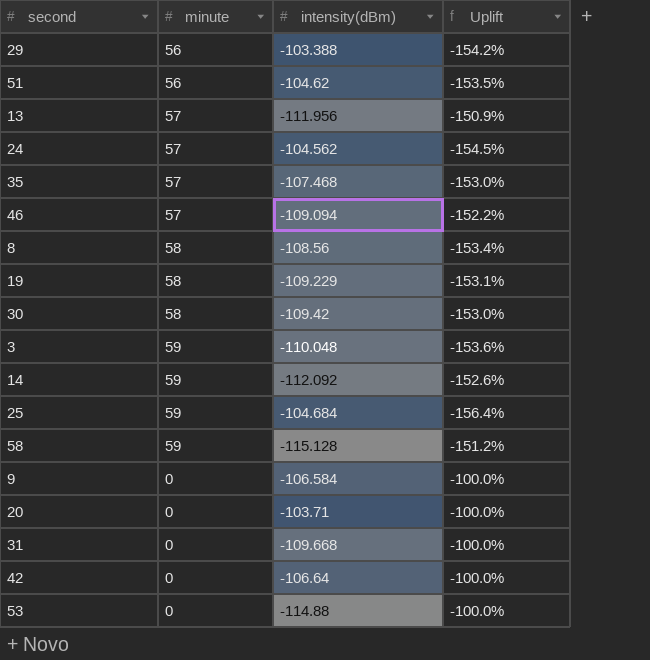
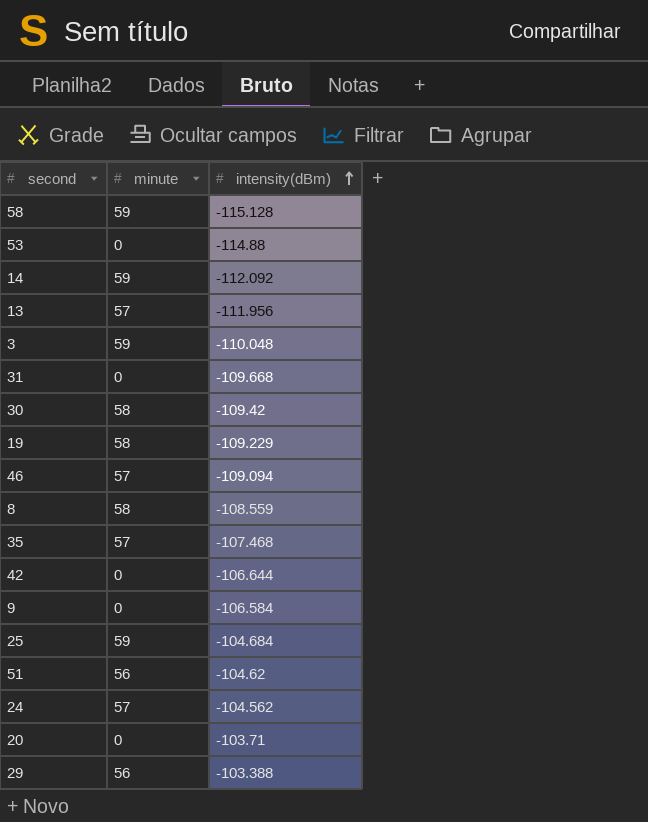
row order: none -> intensity(dBm) ascending
column Uplift | formula: ([minute] - [intensity(dBm)]) / [intensity(dBm)] -> none
8 | intensity(dBm): -108.56 -> -108.559
42 | intensity(dBm): -106.64 -> -106.644

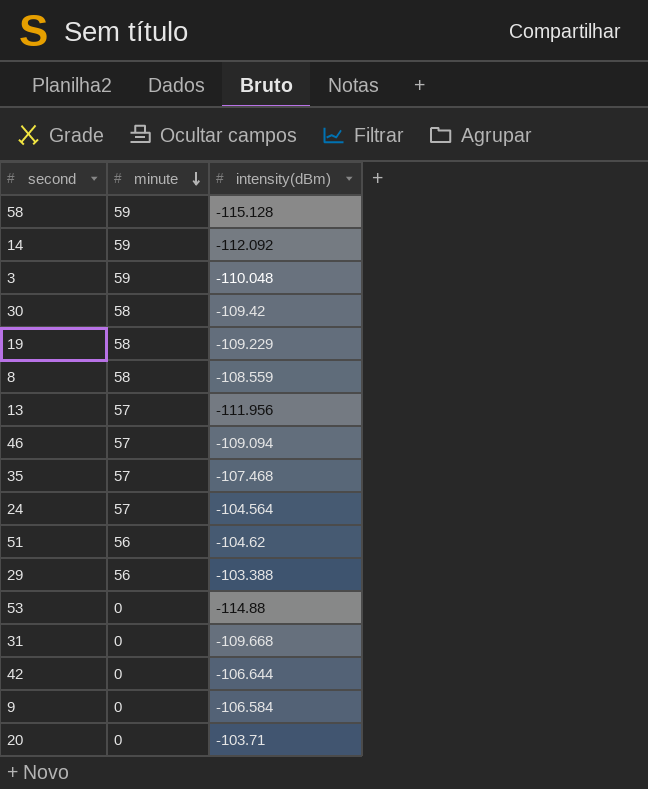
row order: intensity(dBm) ascending -> minute descending
row 25: 59 | -104.684 -> none
24 | intensity(dBm): -104.562 -> -104.564

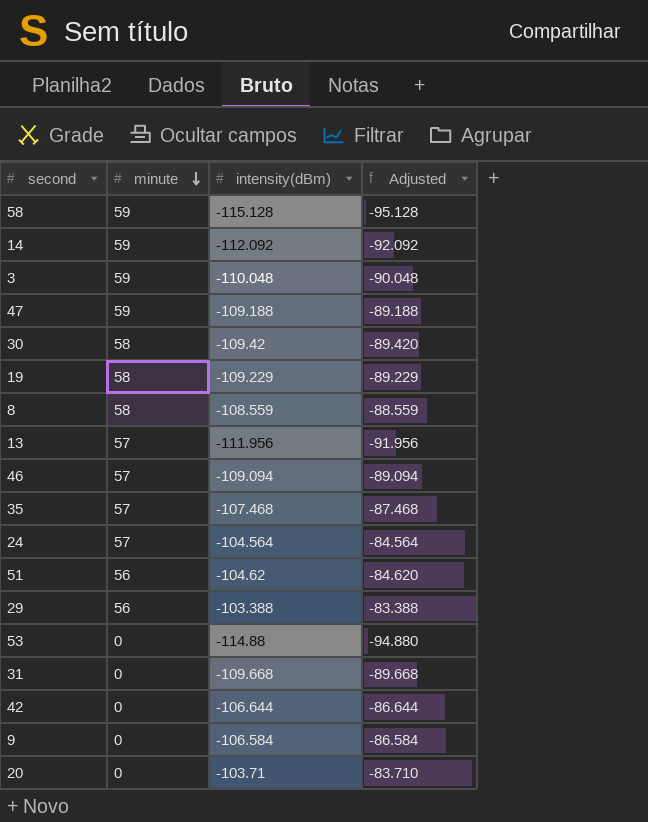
column Adjusted | formula: none -> [intensity(dBm)] + 20
row 47: none -> 59 | -109.188 | -89.188

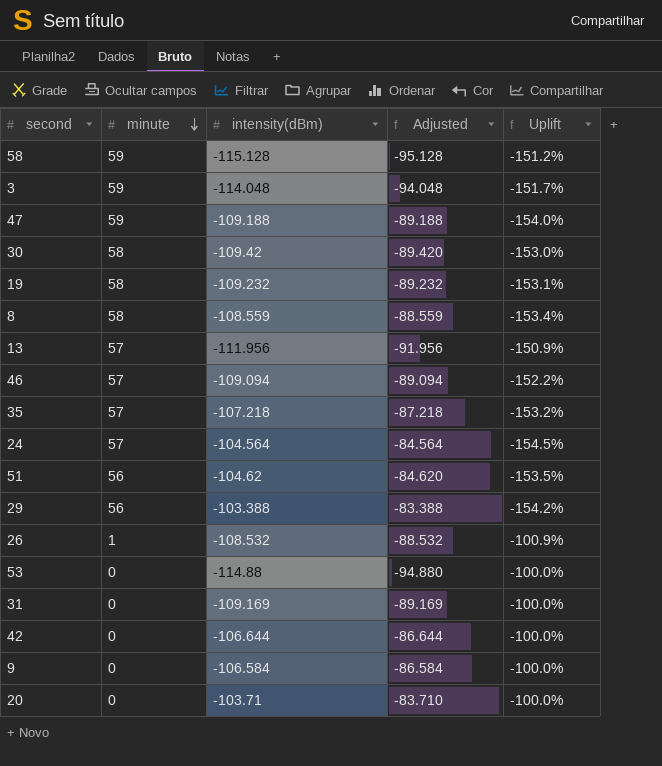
column Uplift | formula: none -> ([minute] - [intensity(dBm)]) / [intensity(dBm)]
row 14: 59 | -112.092 | -92.092 -> none
3 | intensity(dBm): -110.048 -> -114.048
3 | Adjusted: -90.048 -> -94.048
19 | intensity(dBm): -109.229 -> -109.232
19 | Adjusted: -89.229 -> -89.232
35 | intensity(dBm): -107.468 -> -107.218
35 | Adjusted: -87.468 -> -87.218
row 26: none -> 1 | -108.532 | -88.532 | -100.9%
31 | intensity(dBm): -109.668 -> -109.169
31 | Adjusted: -89.668 -> -89.169

